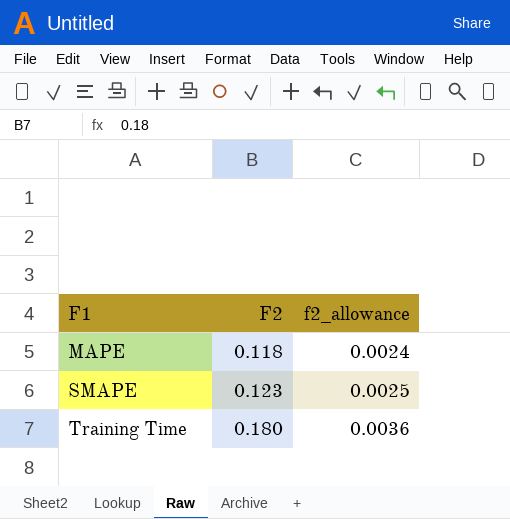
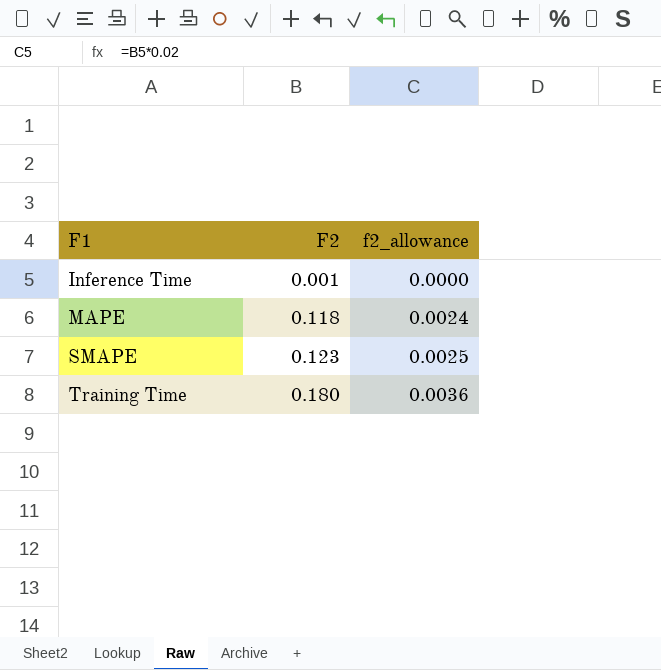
row Inference Time: none -> 0.001 | 0.0000

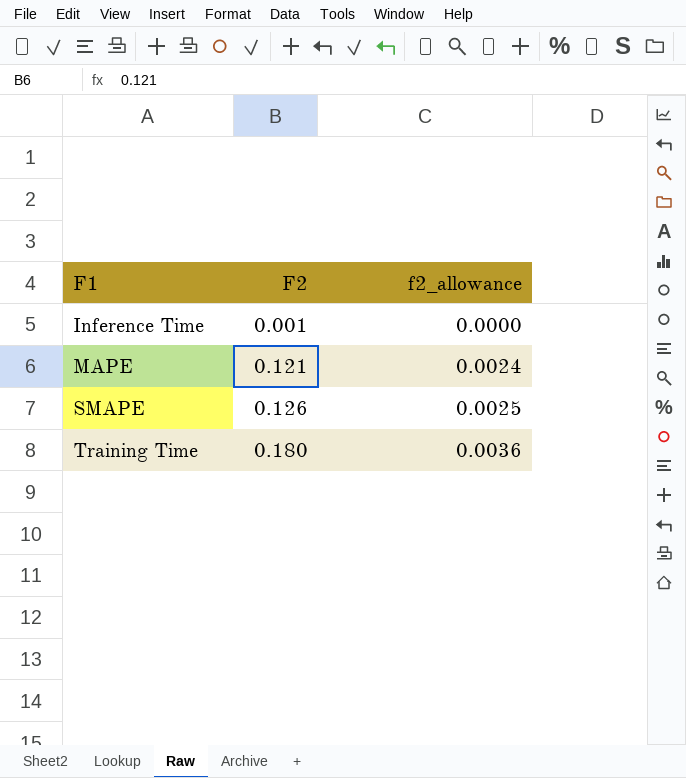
MAPE | F2: 0.118 -> 0.121
SMAPE | F2: 0.123 -> 0.126

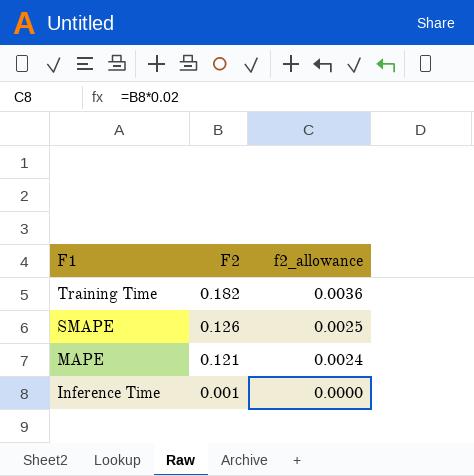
row order: F1 ascending -> F1 descending
Training Time | F2: 0.180 -> 0.182

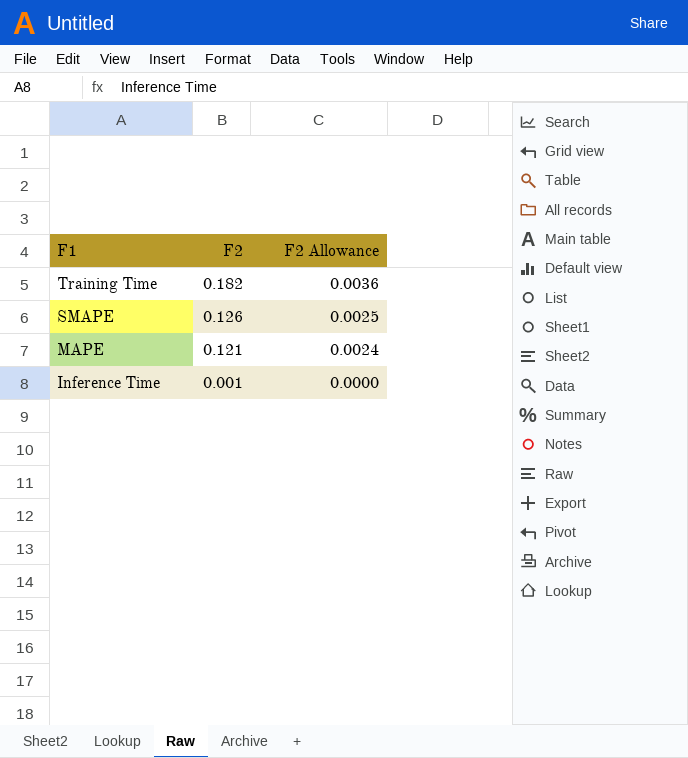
column name: f2_allowance -> F2 Allowance

